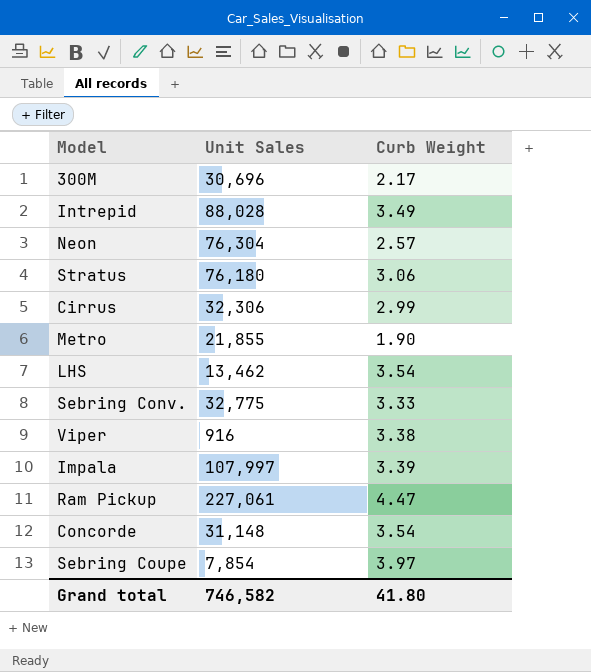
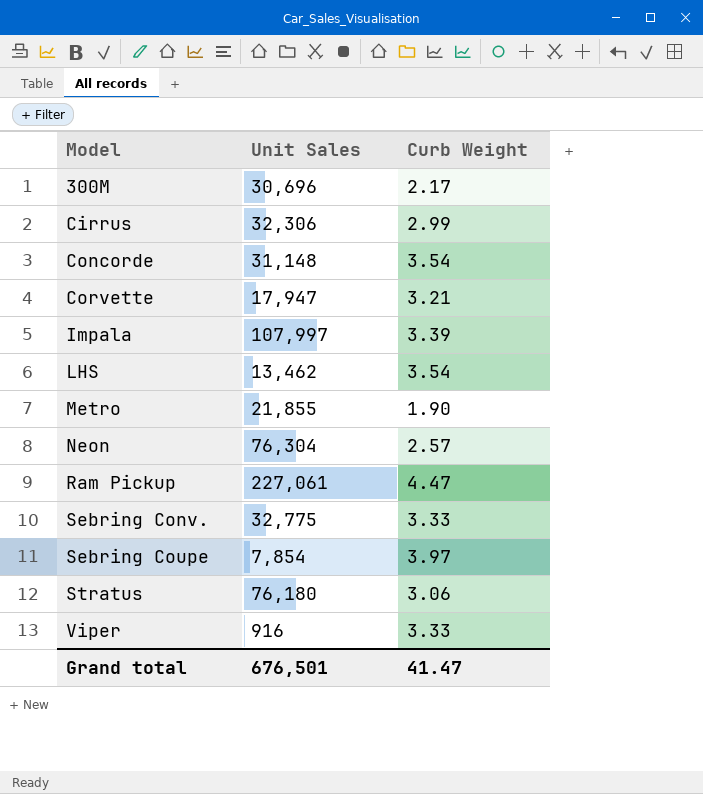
row order: none -> Model ascending
row Intrepid: 88,028 | 3.49 -> none
row Corvette: none -> 17,947 | 3.21
Viper | Curb Weight: 3.38 -> 3.33
Grand total | Unit Sales: 746,582 -> 676,501
Grand total | Curb Weight: 41.80 -> 41.47

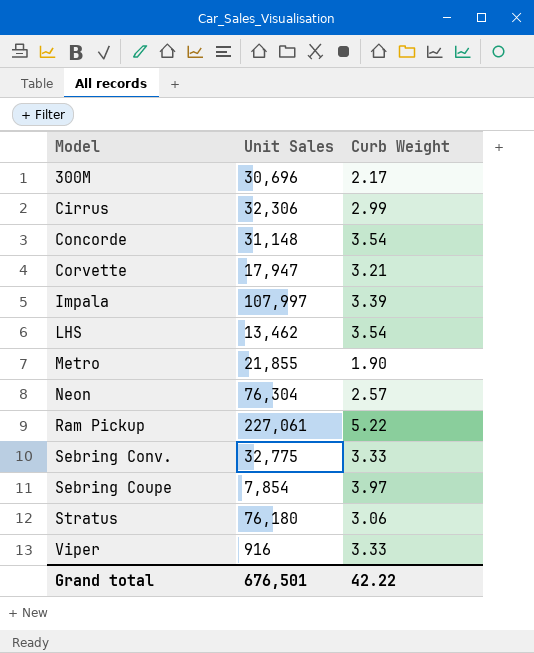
Ram Pickup | Curb Weight: 4.47 -> 5.22
Grand total | Curb Weight: 41.47 -> 42.22

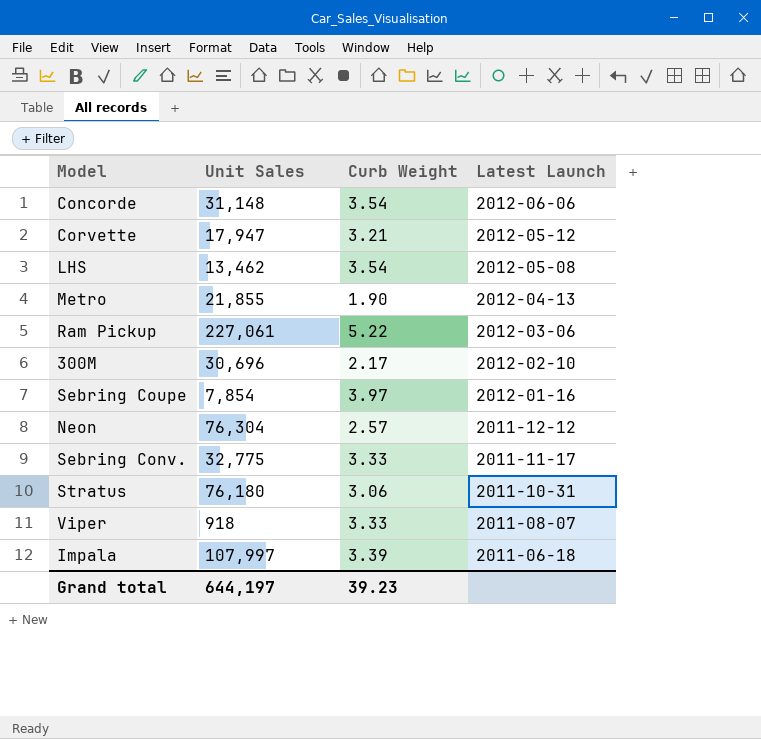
row order: Model ascending -> Latest Launch descending
column Latest Launch | position: none -> 4
row Cirrus: 32,306 | 2.99 -> none
Viper | Unit Sales: 916 -> 918
Grand total | Unit Sales: 676,501 -> 644,197
Grand total | Curb Weight: 42.22 -> 39.23

